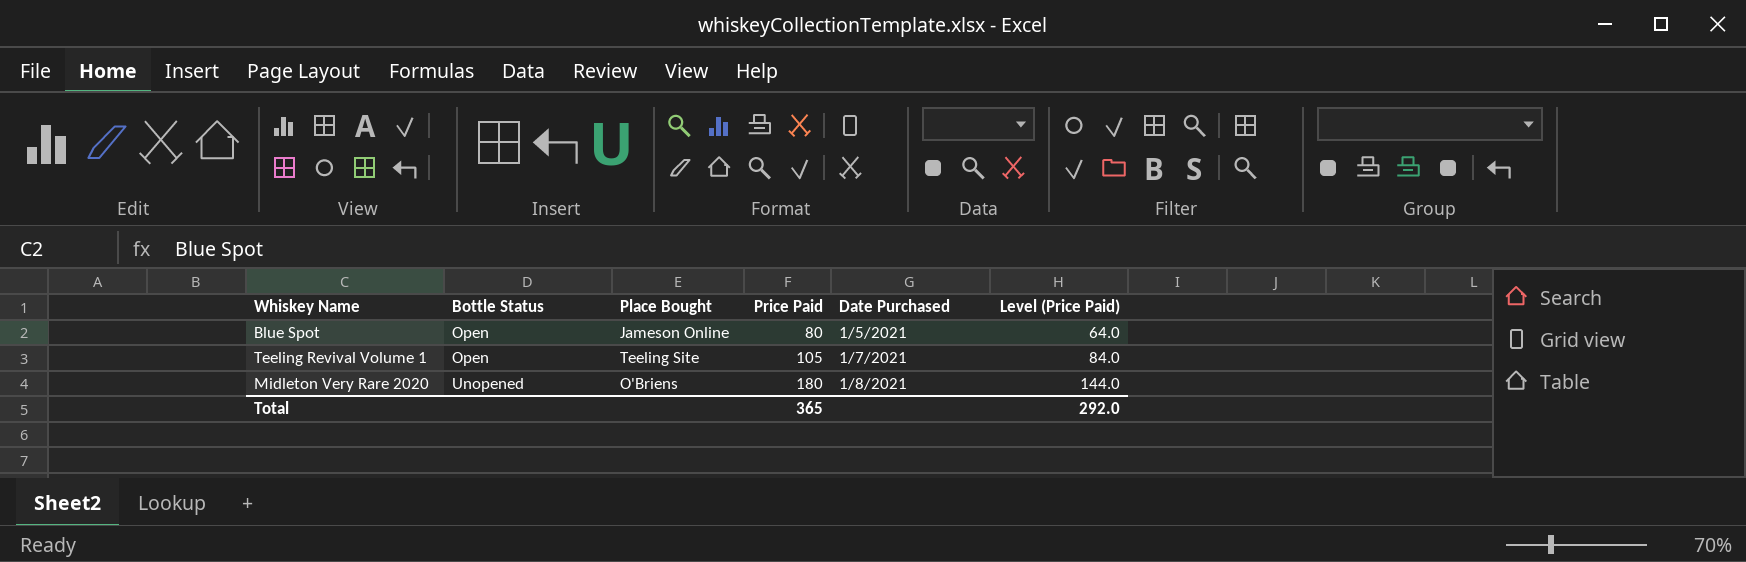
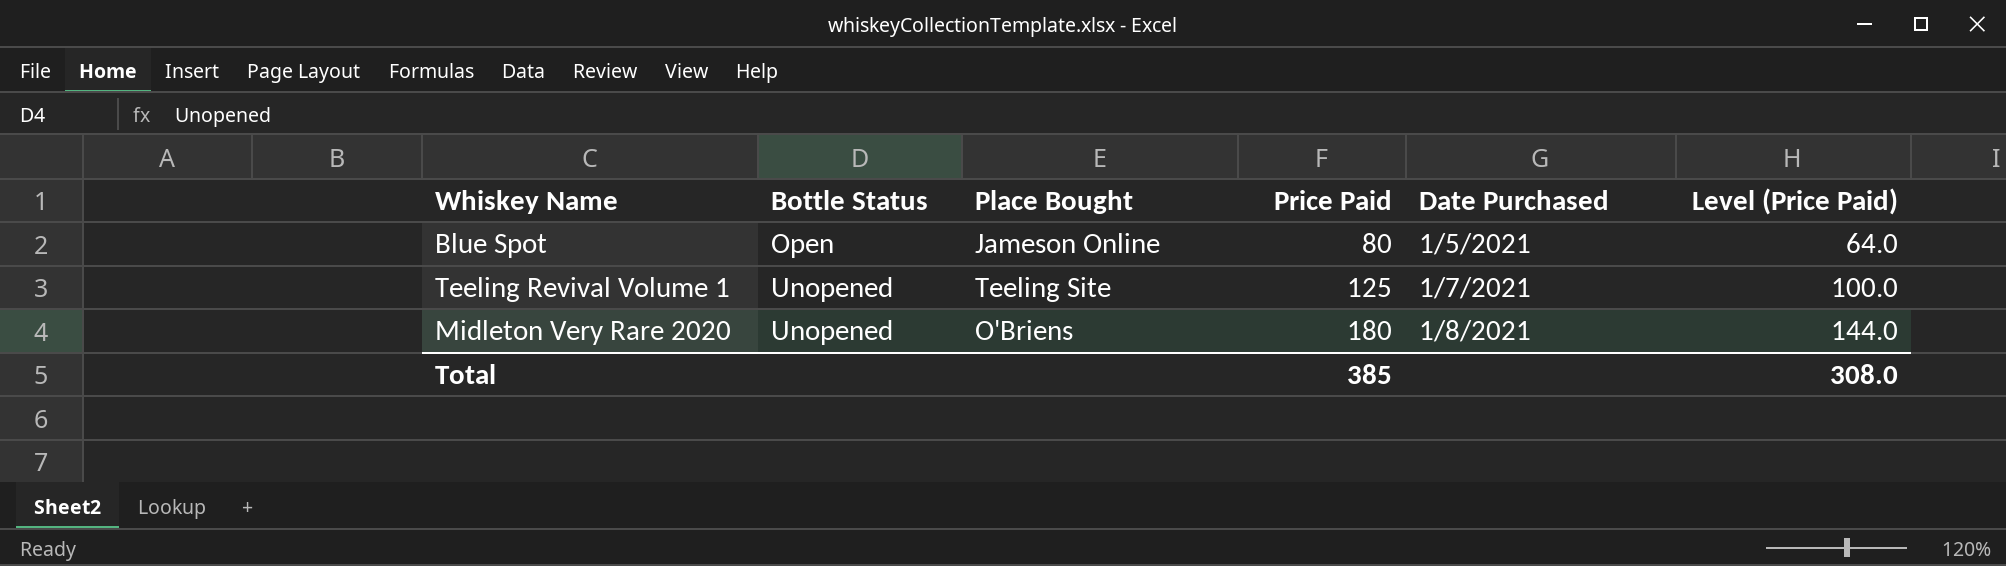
Teeling Revival Volume 1 | Bottle Status: Open -> Unopened
Teeling Revival Volume 1 | Price Paid: 105 -> 125
Teeling Revival Volume 1 | Level (Price Paid): 84.0 -> 100.0
Total | Price Paid: 365 -> 385
Total | Level (Price Paid): 292.0 -> 308.0

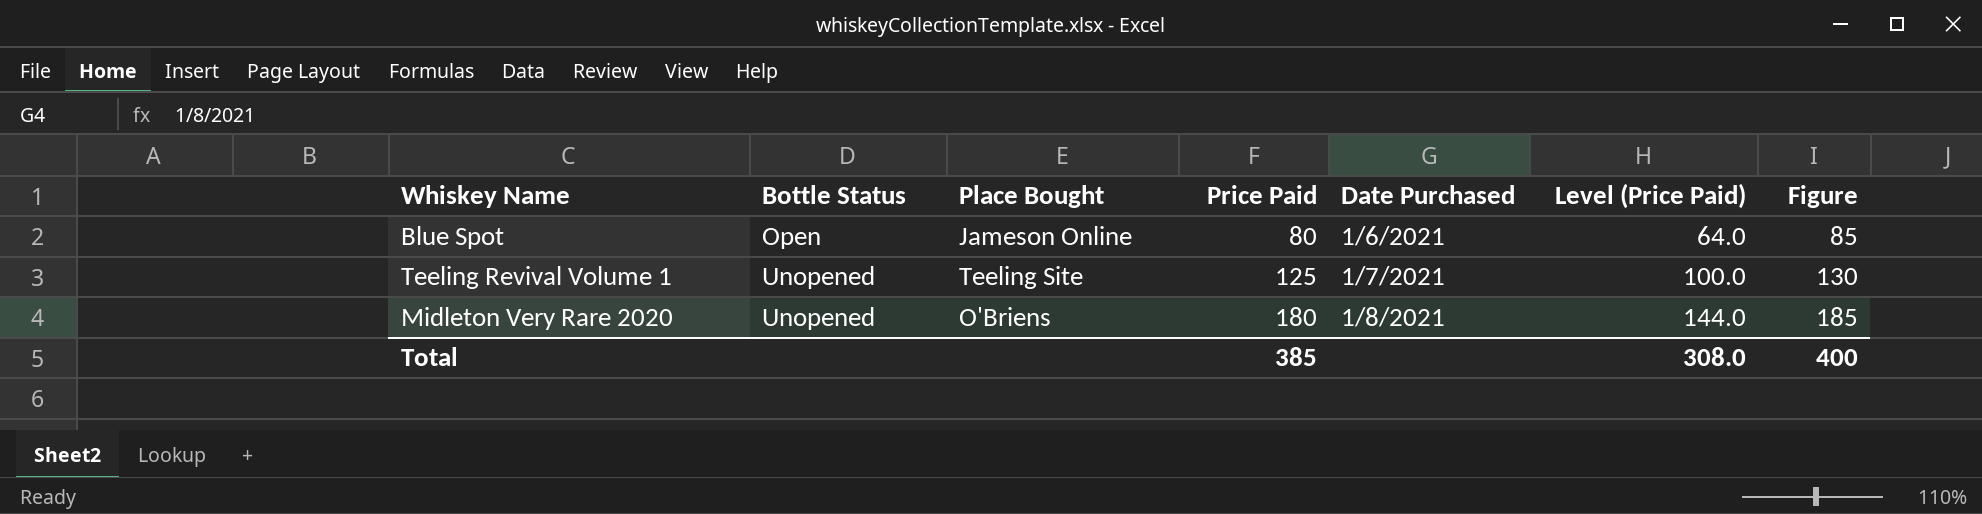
column Figure | formula: none -> [Price Paid] + 5
Blue Spot | Date Purchased: 1/5/2021 -> 1/6/2021

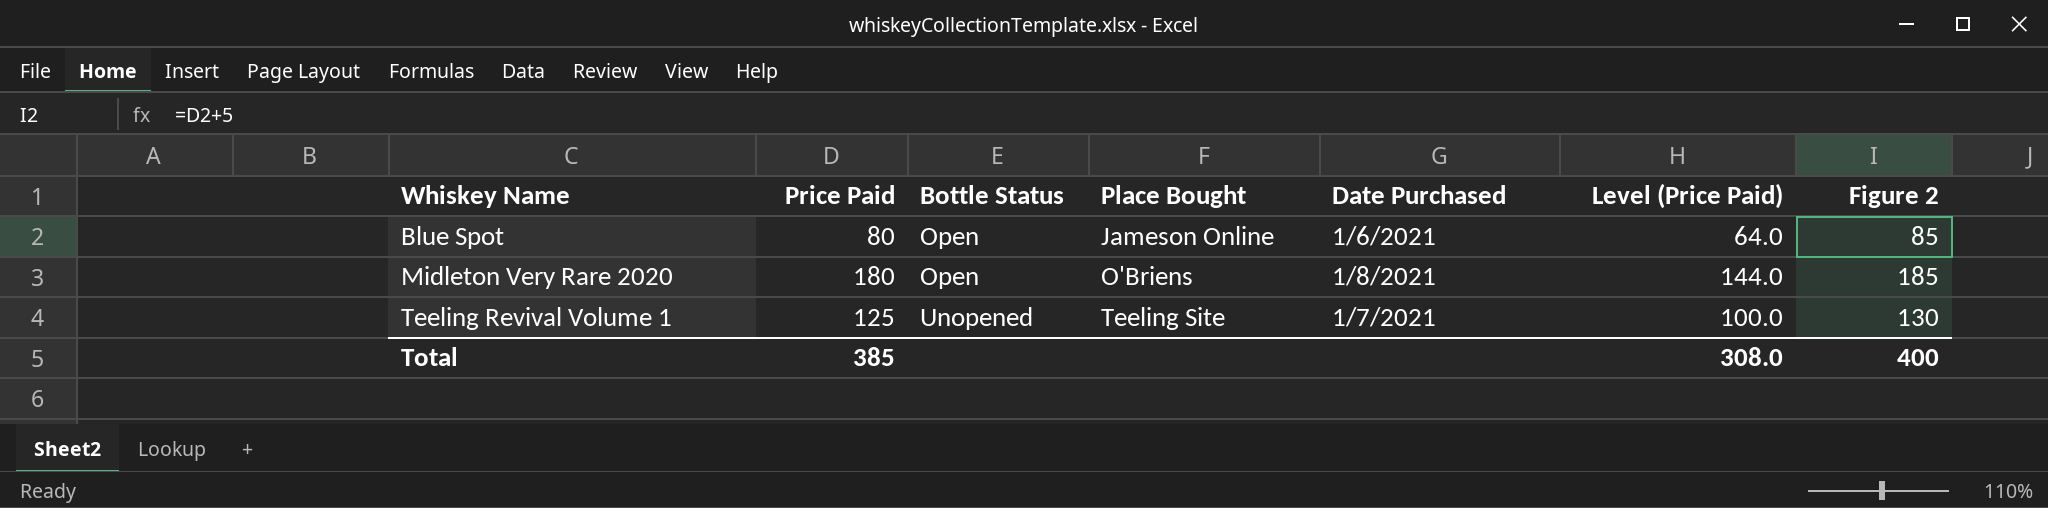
row order: Bottle Status ascending -> Whiskey Name ascending
column Price Paid | position: 4 -> 2
column name: Figure -> Figure 2
Midleton Very Rare 2020 | Bottle Status: Unopened -> Open

